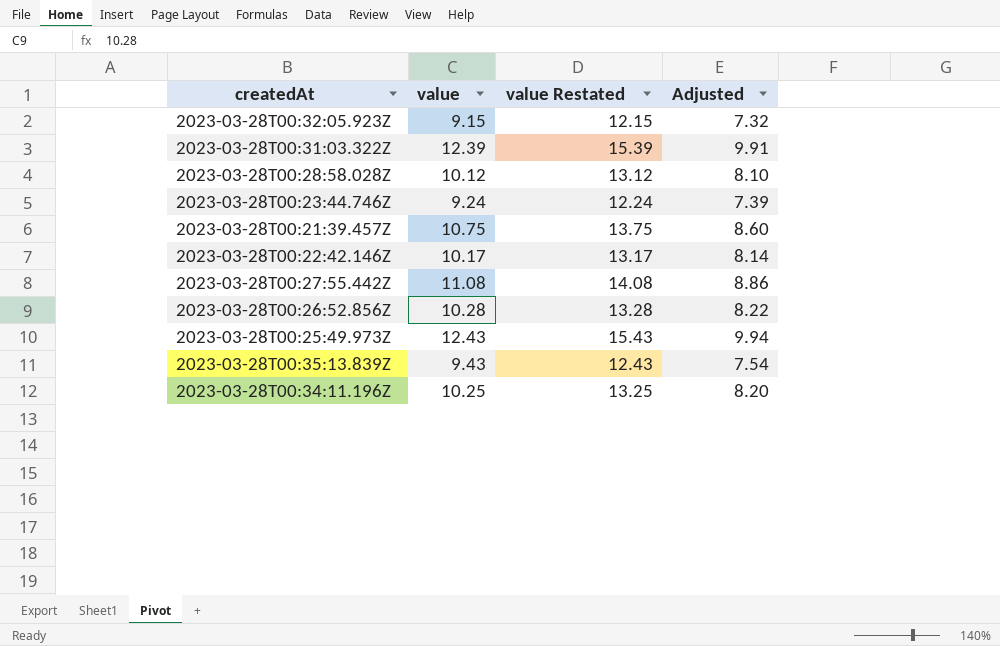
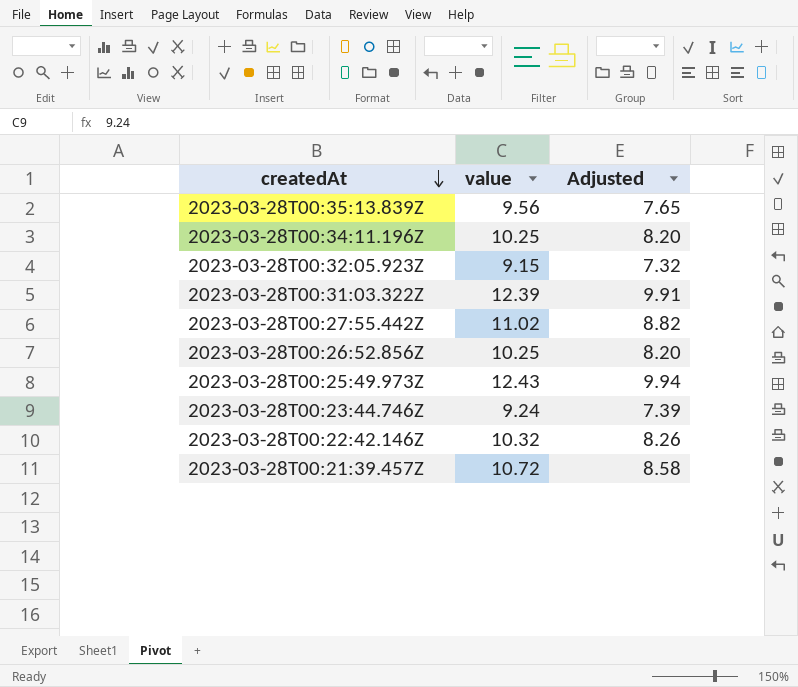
row order: none -> createdAt descending
column value Restated | formula: [value] + 3 -> none
row 2023-03-28T00:28:58.028Z: 10.12 | 13.12 | 8.10 -> none
2023-03-28T00:35:13.839Z | value: 9.43 -> 9.56
2023-03-28T00:35:13.839Z | Adjusted: 7.54 -> 7.65
2023-03-28T00:27:55.442Z | value: 11.08 -> 11.02
2023-03-28T00:27:55.442Z | Adjusted: 8.86 -> 8.82
2023-03-28T00:26:52.856Z | value: 10.28 -> 10.25
2023-03-28T00:26:52.856Z | Adjusted: 8.22 -> 8.20
2023-03-28T00:22:42.146Z | value: 10.17 -> 10.32
2023-03-28T00:22:42.146Z | Adjusted: 8.14 -> 8.26
2023-03-28T00:21:39.457Z | value: 10.75 -> 10.72
2023-03-28T00:21:39.457Z | Adjusted: 8.60 -> 8.58

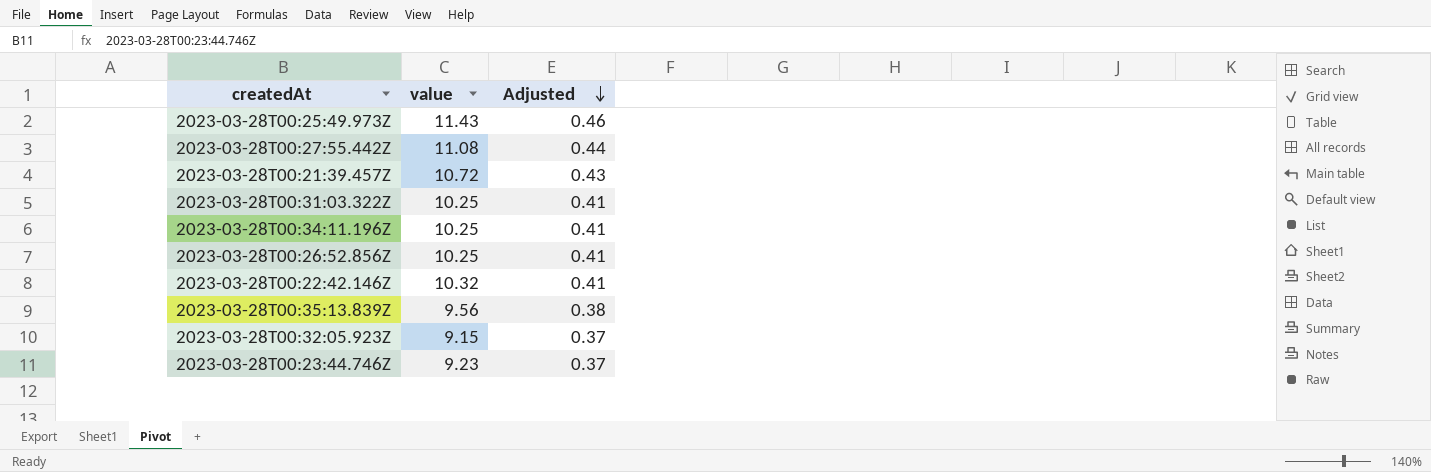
row order: createdAt descending -> Adjusted descending
column Adjusted | formula: [value] * 0.8 -> [value] * 0.04
2023-03-28T00:25:49.973Z | value: 12.43 -> 11.43
2023-03-28T00:27:55.442Z | value: 11.02 -> 11.08
2023-03-28T00:31:03.322Z | value: 12.39 -> 10.25
2023-03-28T00:23:44.746Z | value: 9.24 -> 9.23

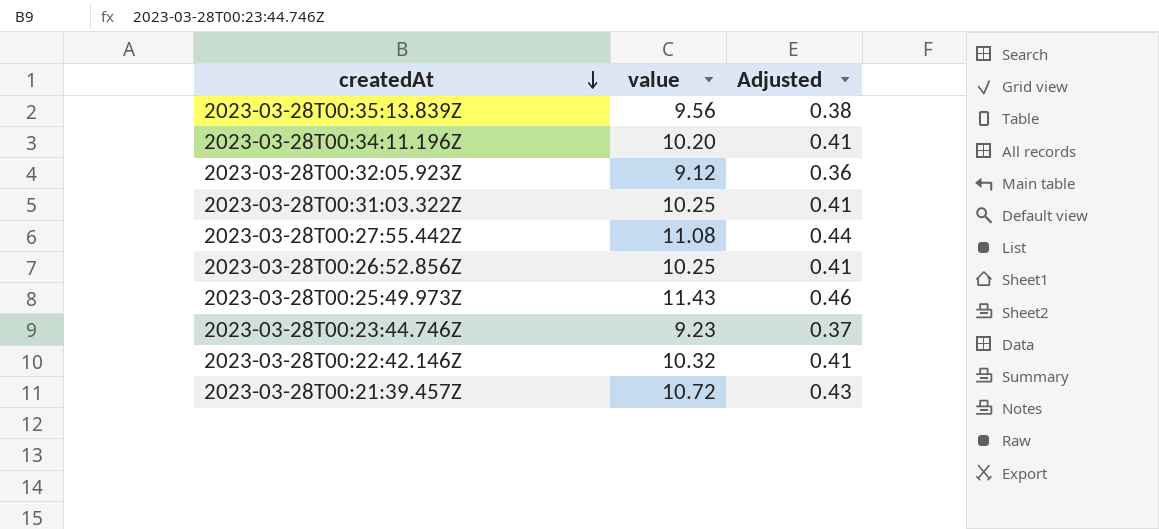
row order: Adjusted descending -> createdAt descending
2023-03-28T00:34:11.196Z | value: 10.25 -> 10.20
2023-03-28T00:32:05.923Z | value: 9.15 -> 9.12
2023-03-28T00:32:05.923Z | Adjusted: 0.37 -> 0.36

